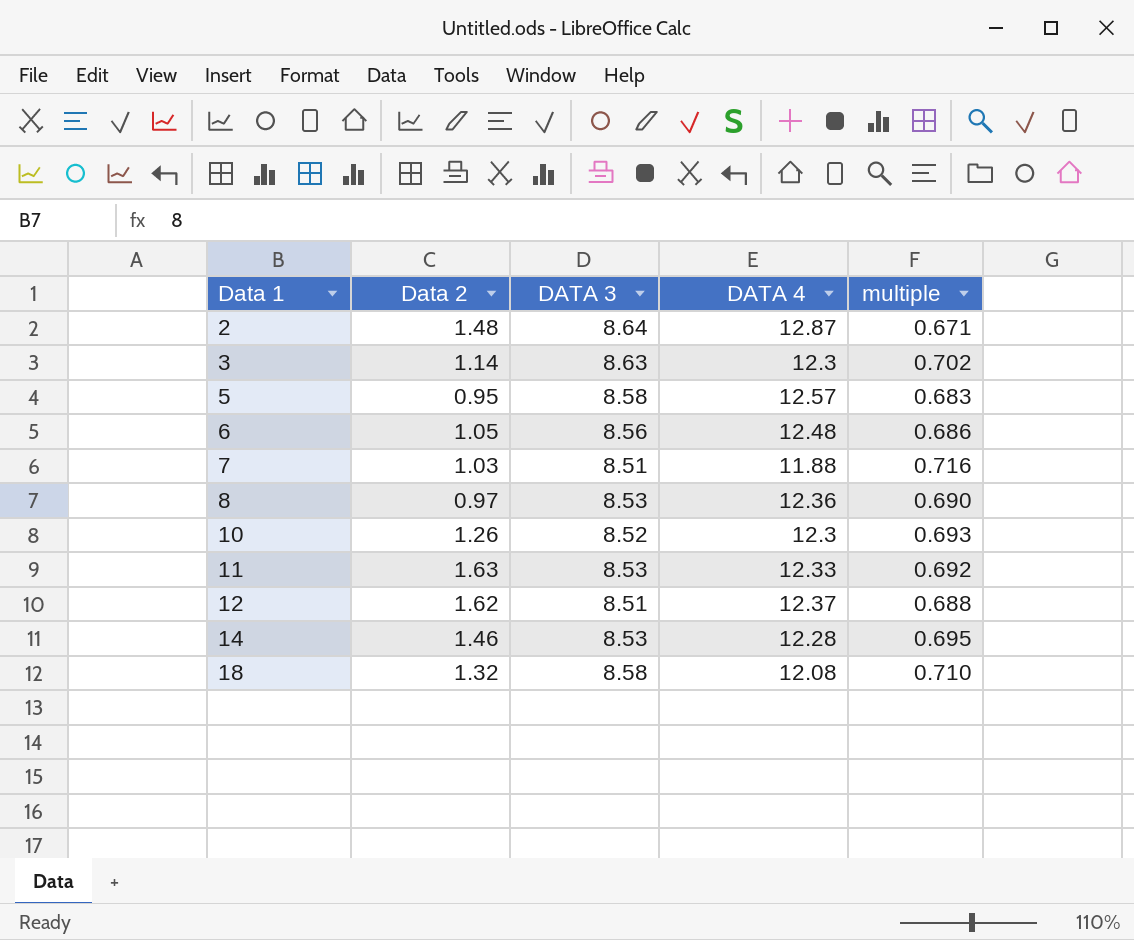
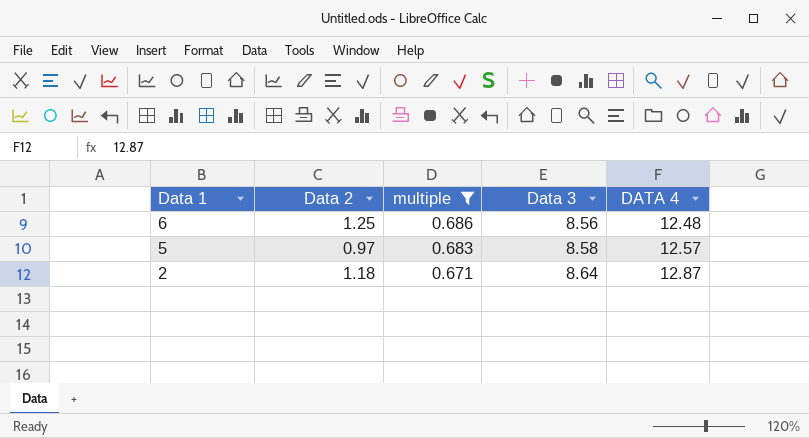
filter: none -> multiple <= 0.686
row order: Data 1 ascending -> Data 1 descending
column multiple | position: 5 -> 3
column name: DATA 3 -> Data 3
6 | Data 2: 1.05 -> 1.25
5 | Data 2: 0.95 -> 0.97
2 | Data 2: 1.48 -> 1.18

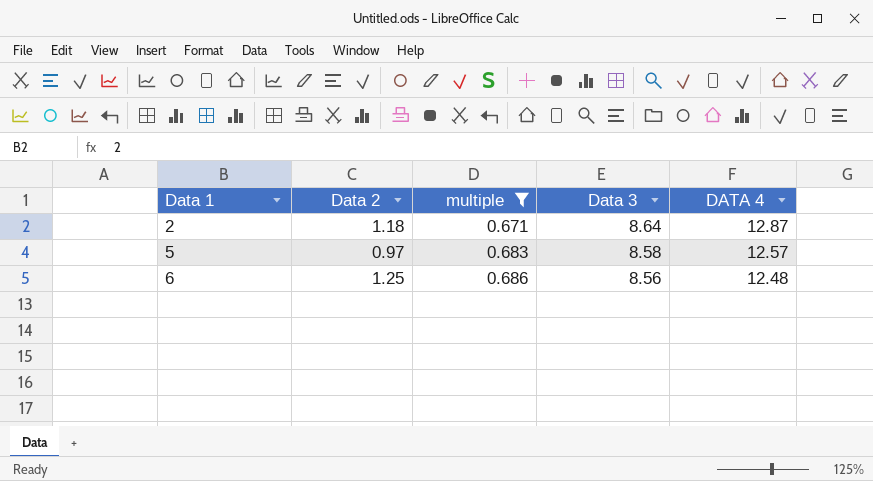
row order: Data 1 descending -> Data 1 ascending

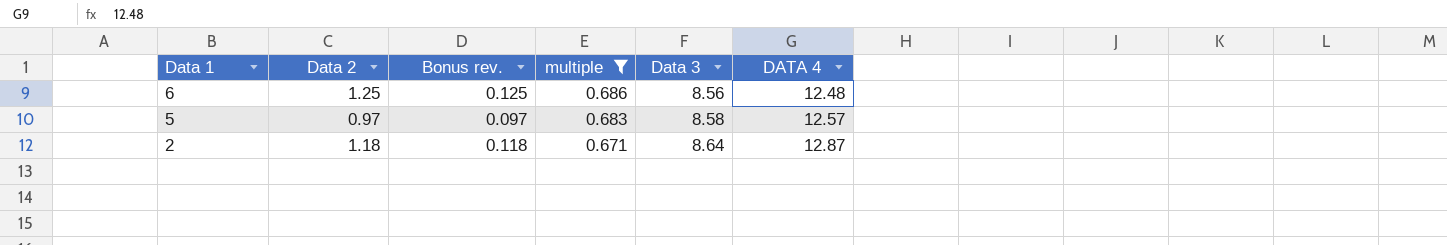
row order: Data 1 ascending -> Data 1 descending
column Bonus rev. | formula: none -> [Data 2] * 0.1

